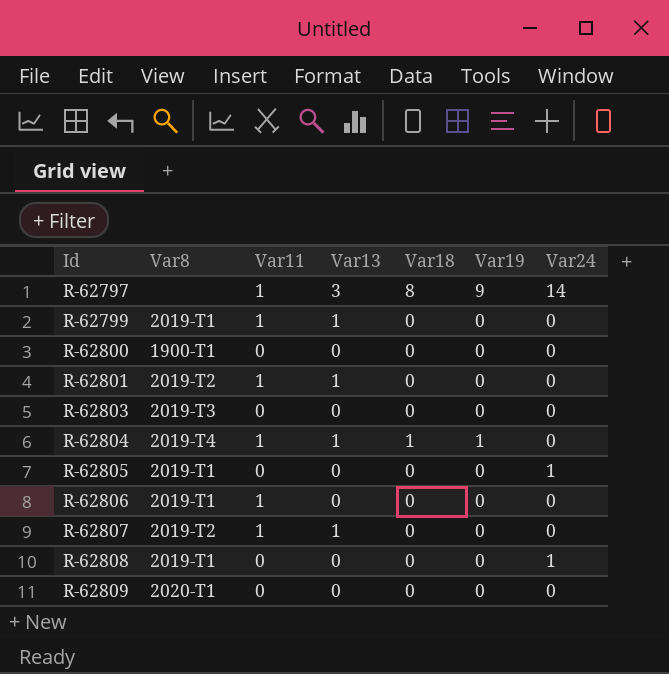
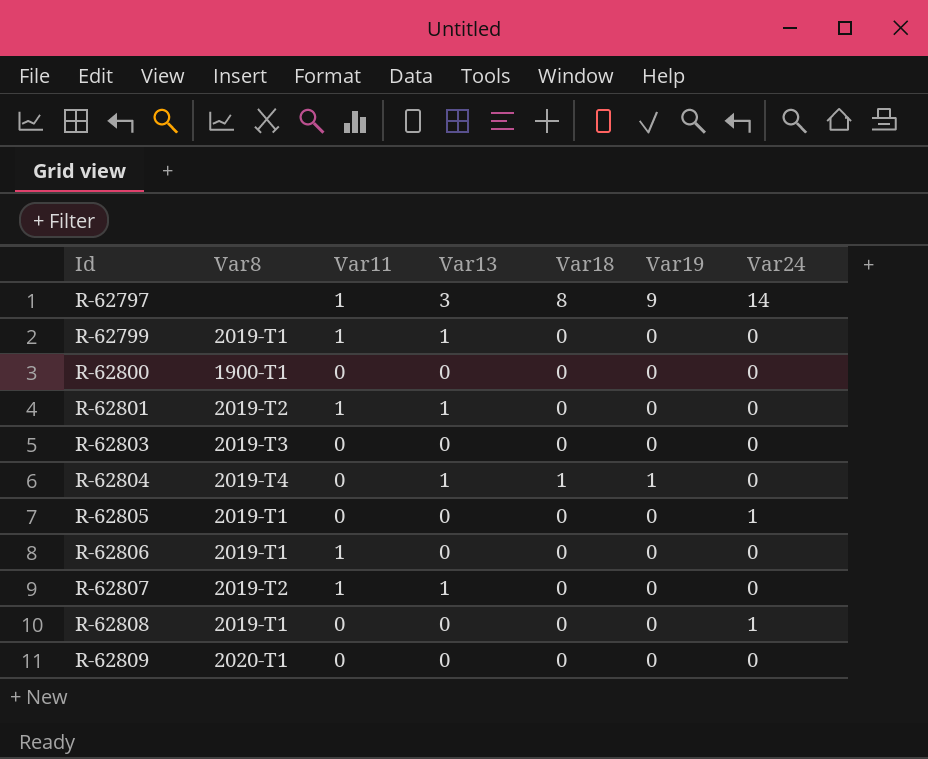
R-62804 | Var11: 1 -> 0

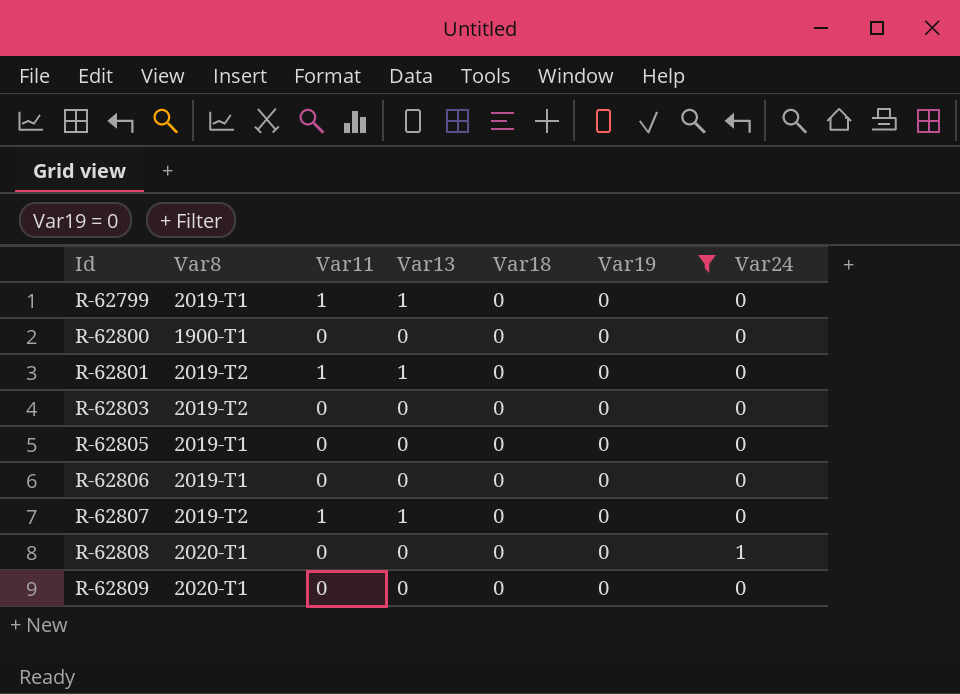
filter: none -> Var19 = 0
R-62803 | Var8: 2019-T3 -> 2019-T2
R-62805 | Var24: 1 -> 0
R-62806 | Var11: 1 -> 0
R-62808 | Var8: 2019-T1 -> 2020-T1

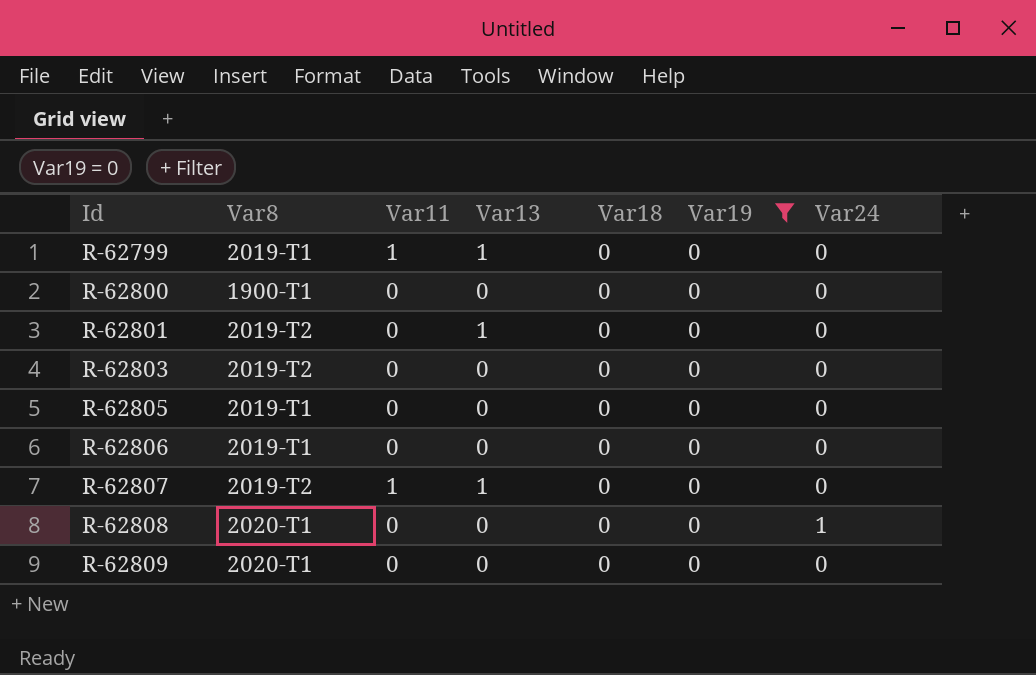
R-62801 | Var11: 1 -> 0

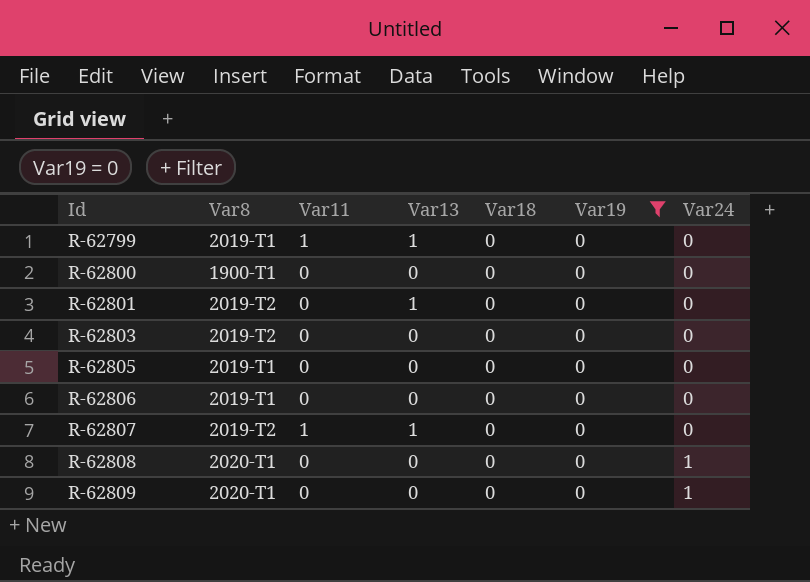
R-62809 | Var24: 0 -> 1

